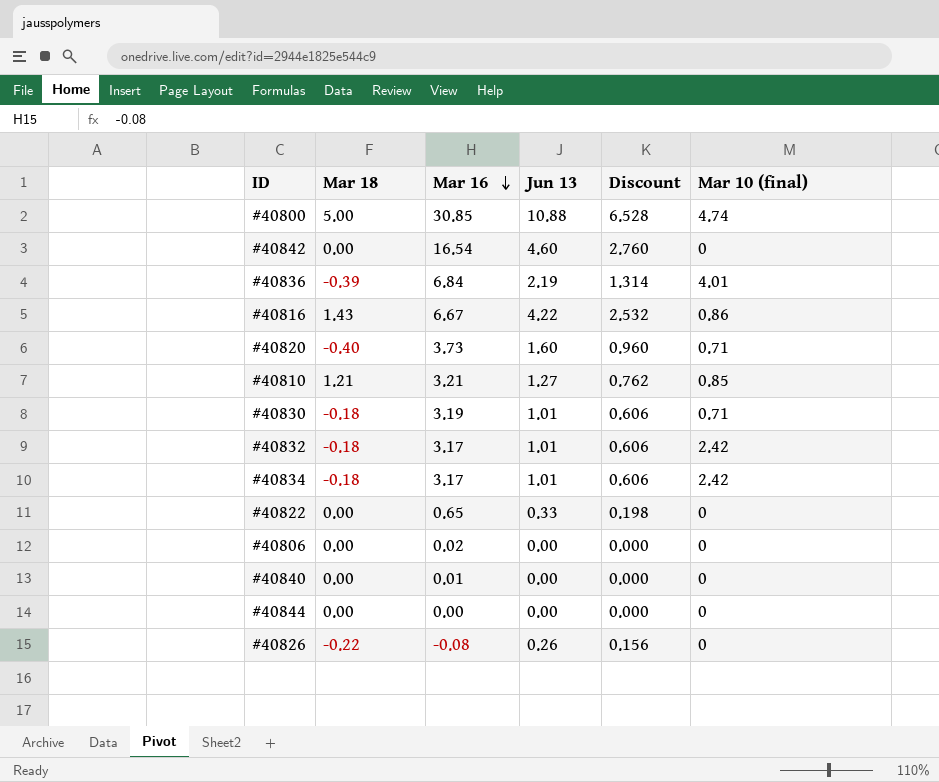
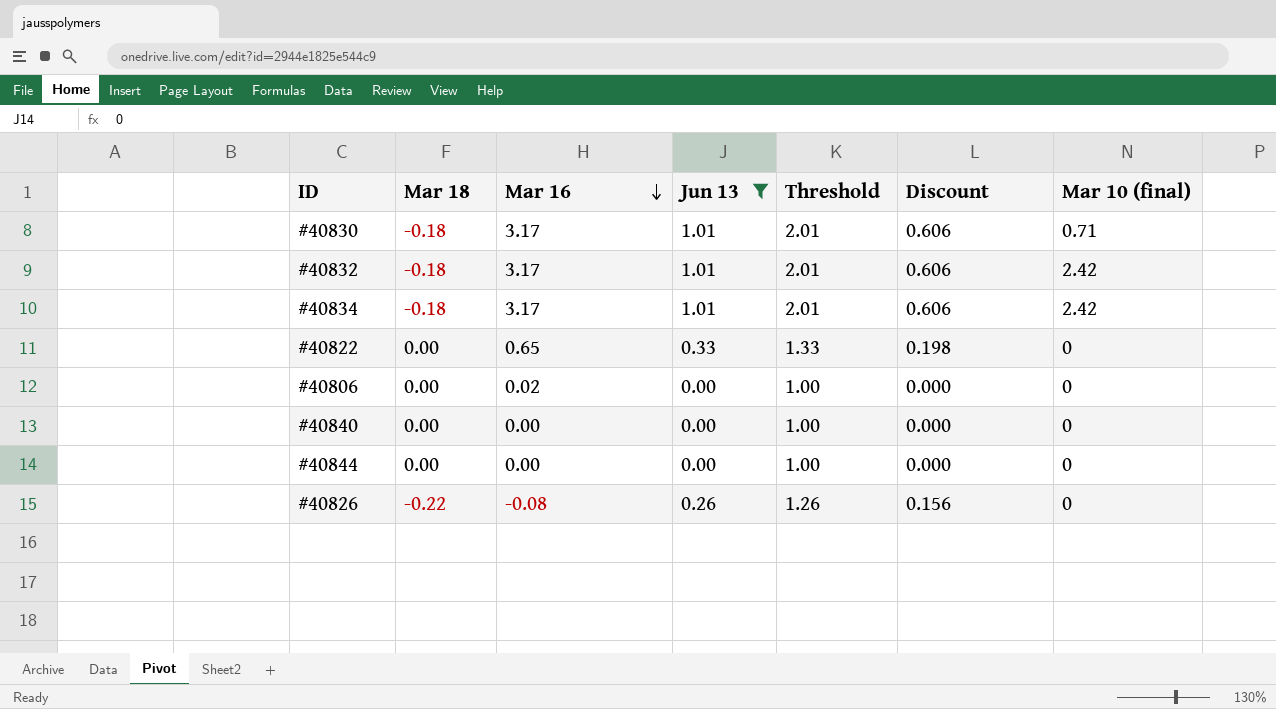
filter: none -> Jun 13 <= 1.01
column Threshold | formula: none -> [Jun 13] + 1
#40830 | Mar 16: 3.19 -> 3.17
#40840 | Mar 16: 0.01 -> 0.00

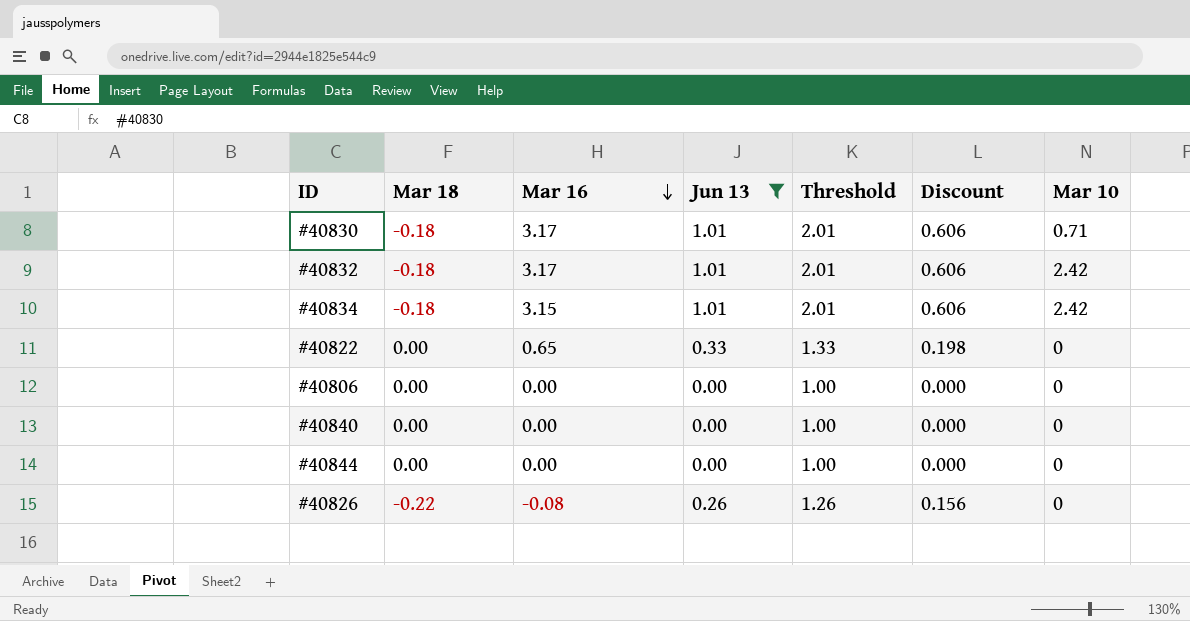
column name: Mar 10 (final) -> Mar 10
#40834 | Mar 16: 3.17 -> 3.15
#40806 | Mar 16: 0.02 -> 0.00

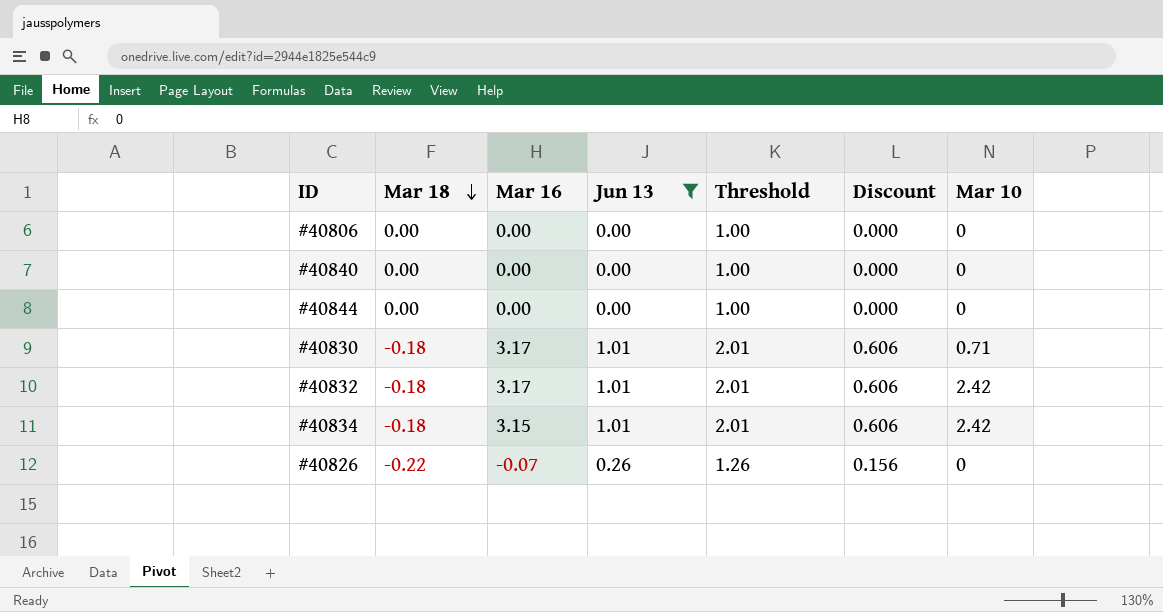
row order: Mar 16 descending -> Mar 18 descending
row #40822: 0.00 | 0.65 | 0.33 | 1.33 | 0.198 | 0 -> none
#40826 | Mar 16: -0.08 -> -0.07

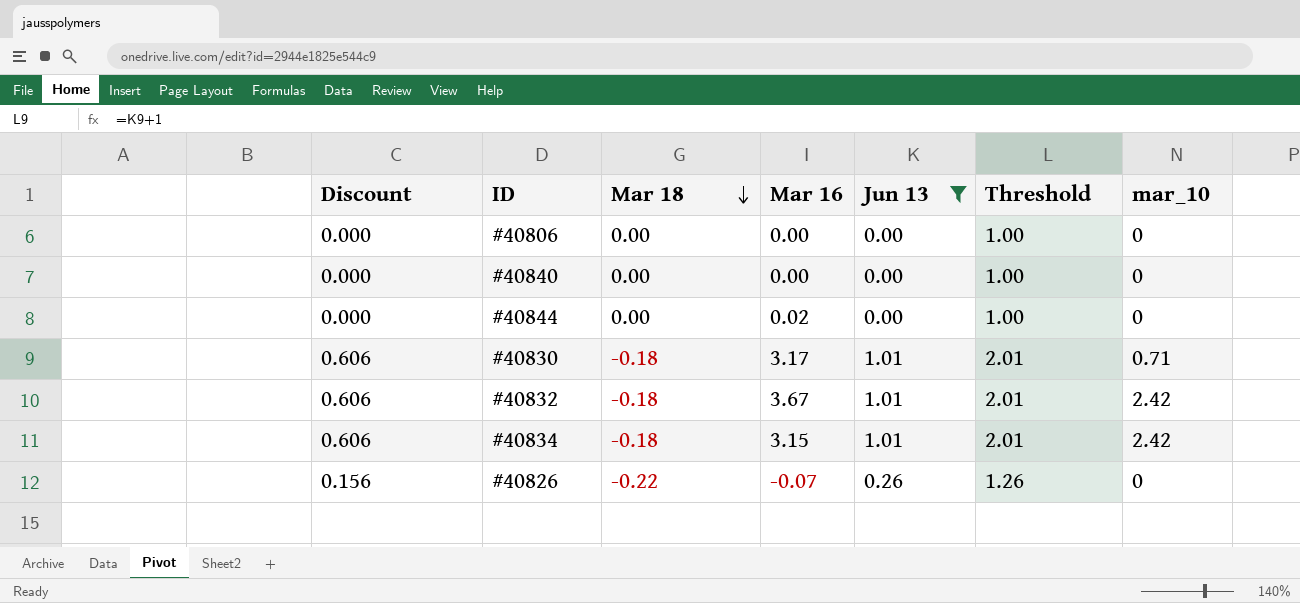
column Discount | position: 6 -> 1
column name: Mar 10 -> mar_10
#40844 | Mar 16: 0.00 -> 0.02
#40832 | Mar 16: 3.17 -> 3.67

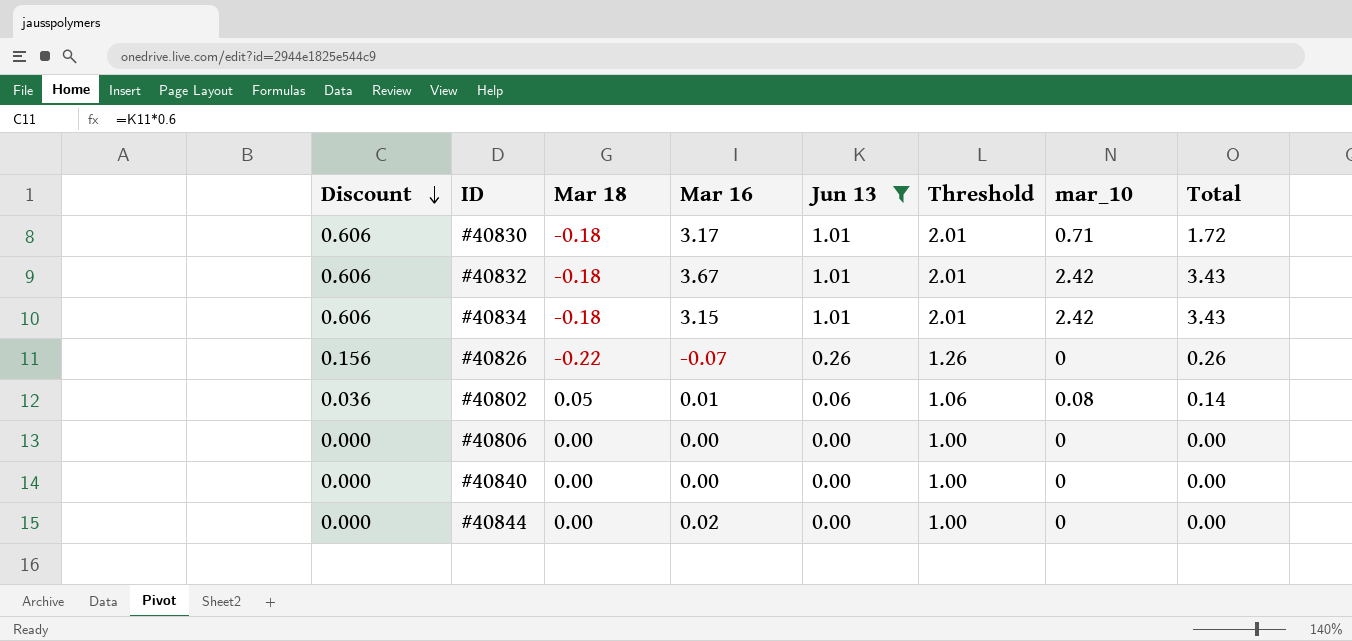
row order: Mar 18 descending -> Discount descending
column Total | formula: none -> [Jun 13] + [mar_10]
row #40802: none -> 0.036 | 0.05 | 0.01 | 0.06 | 1.06 | 0.08 | 0.14

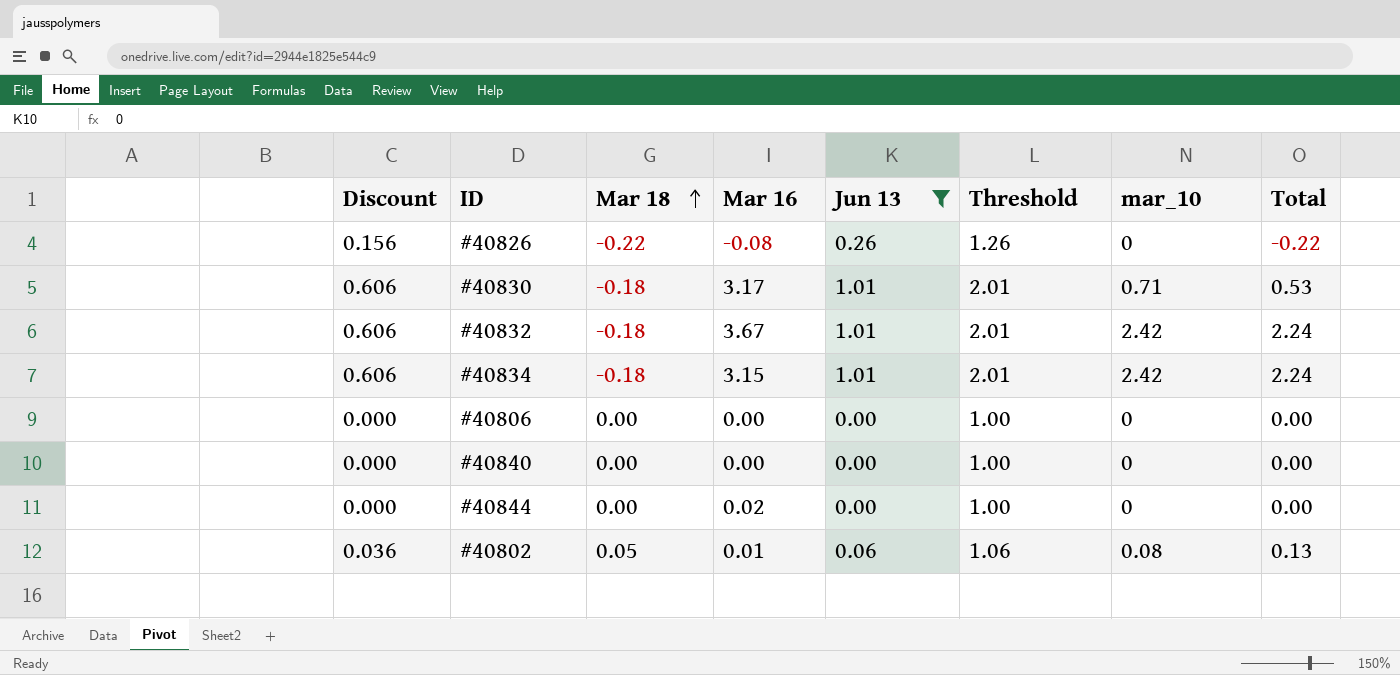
row order: Discount descending -> Mar 18 ascending
column Total | formula: [Jun 13] + [mar_10] -> [Mar 18] + [mar_10]
#40826 | Mar 16: -0.07 -> -0.08

